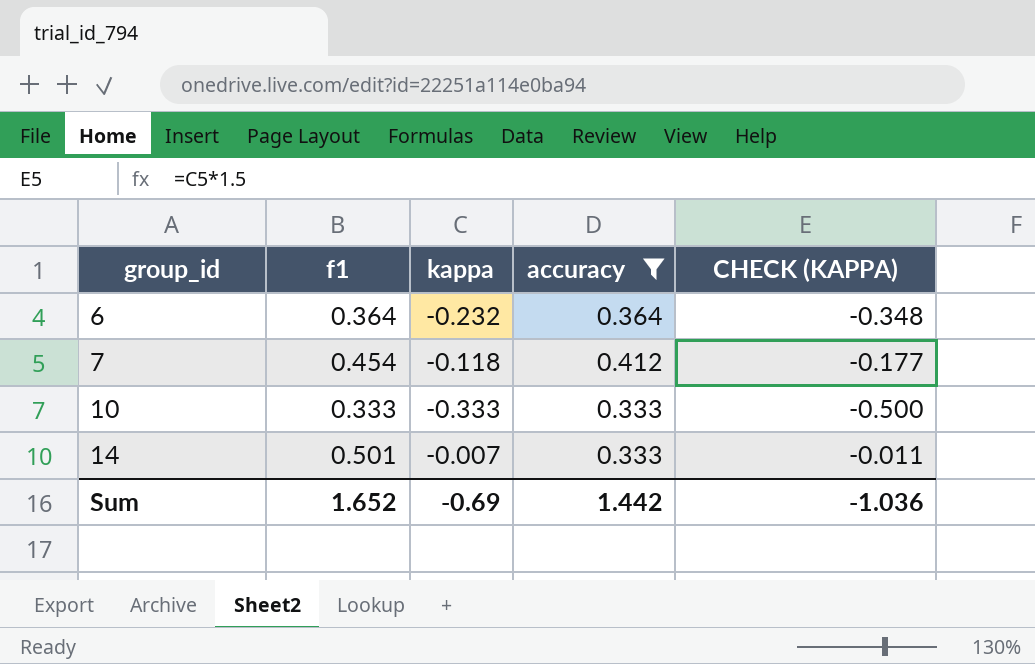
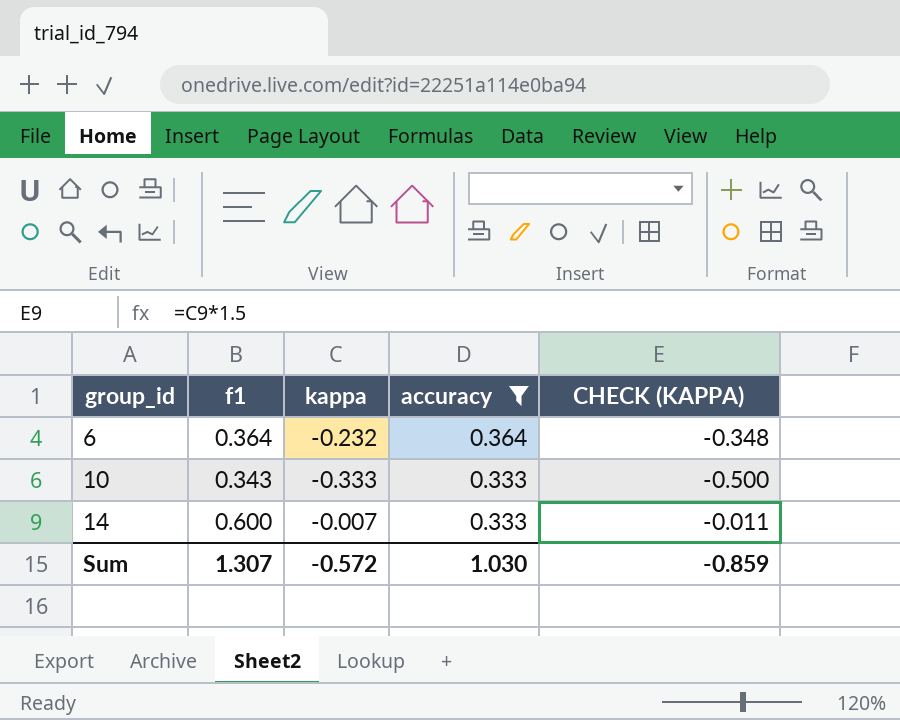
row 7: 0.454 | -0.118 | 0.412 | -0.177 -> none
10 | f1: 0.333 -> 0.343
14 | f1: 0.501 -> 0.600
Sum | f1: 1.652 -> 1.307
Sum | kappa: -0.69 -> -0.572
Sum | accuracy: 1.442 -> 1.030
Sum | CHECK (KAPPA): -1.036 -> -0.859

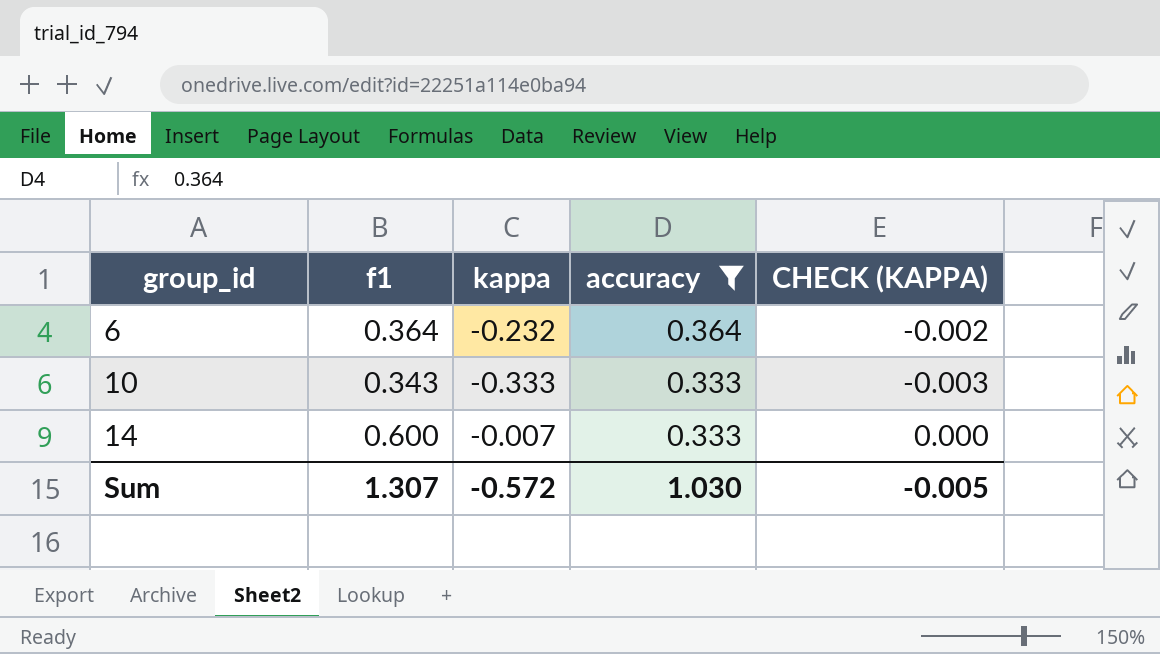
column CHECK (KAPPA) | formula: [kappa] * 1.5 -> [kappa] * 0.01
Sum | CHECK (KAPPA): -0.859 -> -0.005

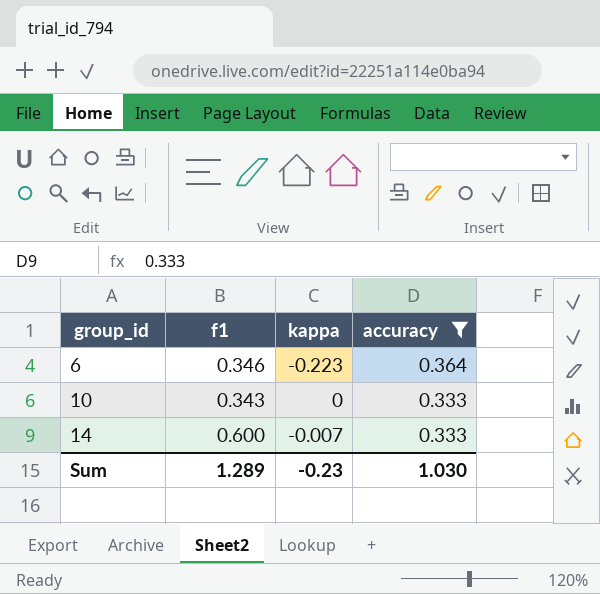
column CHECK (KAPPA) | formula: [kappa] * 0.01 -> none
6 | f1: 0.364 -> 0.346
6 | kappa: -0.232 -> -0.223
10 | kappa: -0.333 -> 0
Sum | f1: 1.307 -> 1.289
Sum | kappa: -0.572 -> -0.23

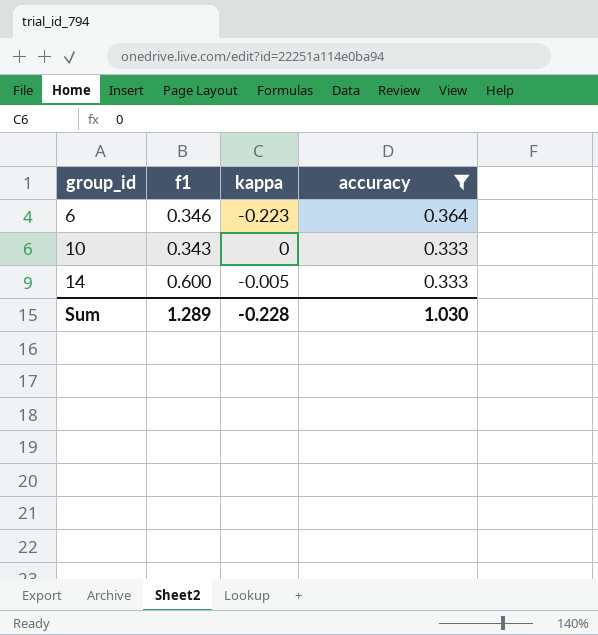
14 | kappa: -0.007 -> -0.005
Sum | kappa: -0.23 -> -0.228

